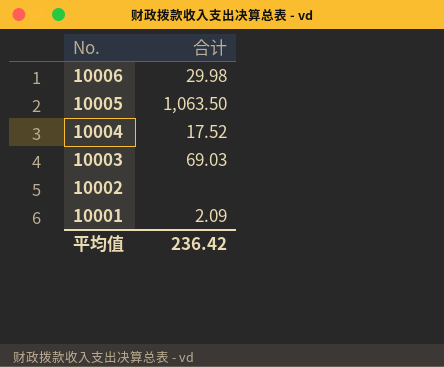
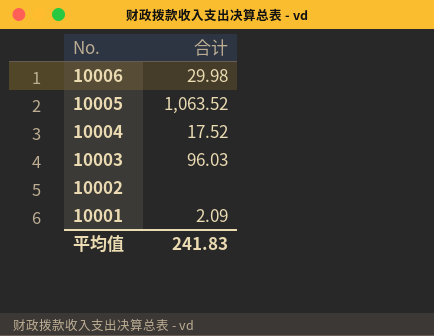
10005 | 合计: 1,063.50 -> 1,063.52
10003 | 合计: 69.03 -> 96.03
平均值 | 合计: 236.42 -> 241.83

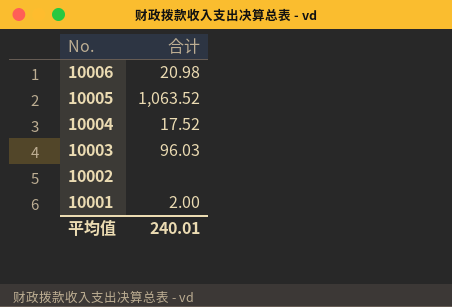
10006 | 合计: 29.98 -> 20.98
10001 | 合计: 2.09 -> 2.00
平均值 | 合计: 241.83 -> 240.01

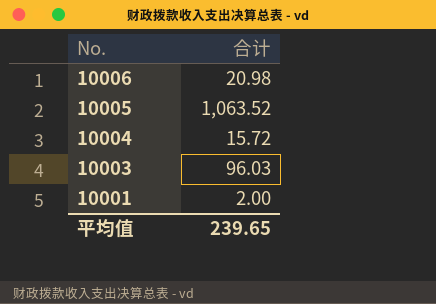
row 10002: none -> none
10004 | 合计: 17.52 -> 15.72
平均值 | 合计: 240.01 -> 239.65

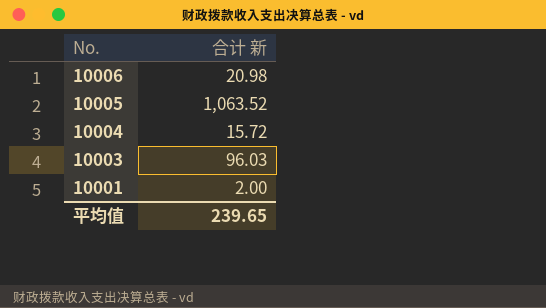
column name: 合计 -> 合计 新

